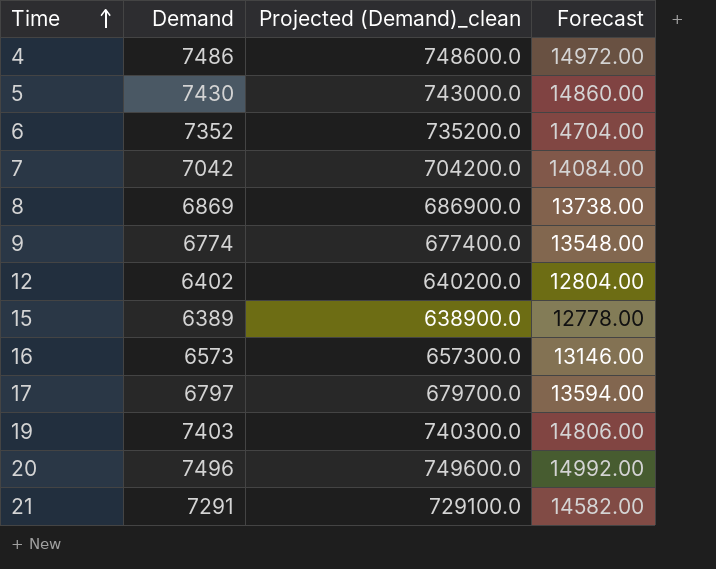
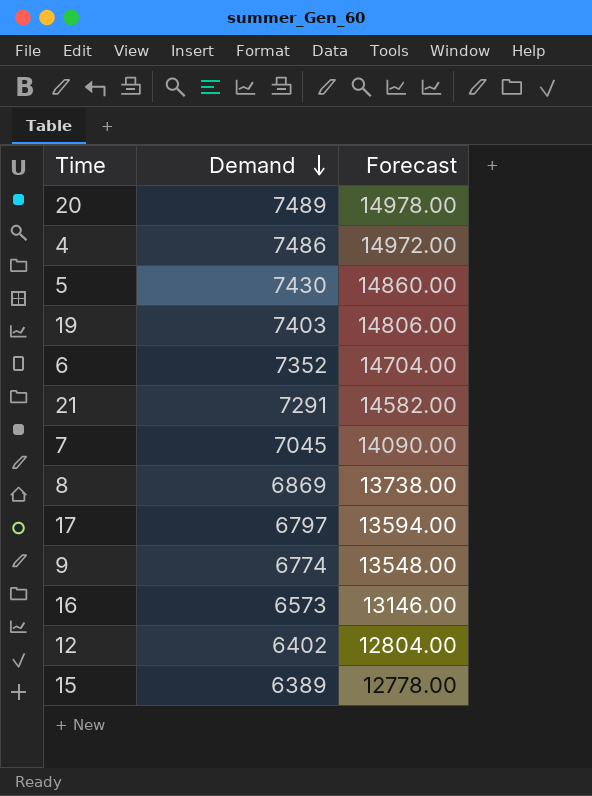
row order: Time ascending -> Demand descending
column Projected (Demand)_clean | formula: [Demand] * 100 -> none
20 | Demand: 7496 -> 7489
20 | Forecast: 14992.00 -> 14978.00
7 | Demand: 7042 -> 7045
7 | Forecast: 14084.00 -> 14090.00

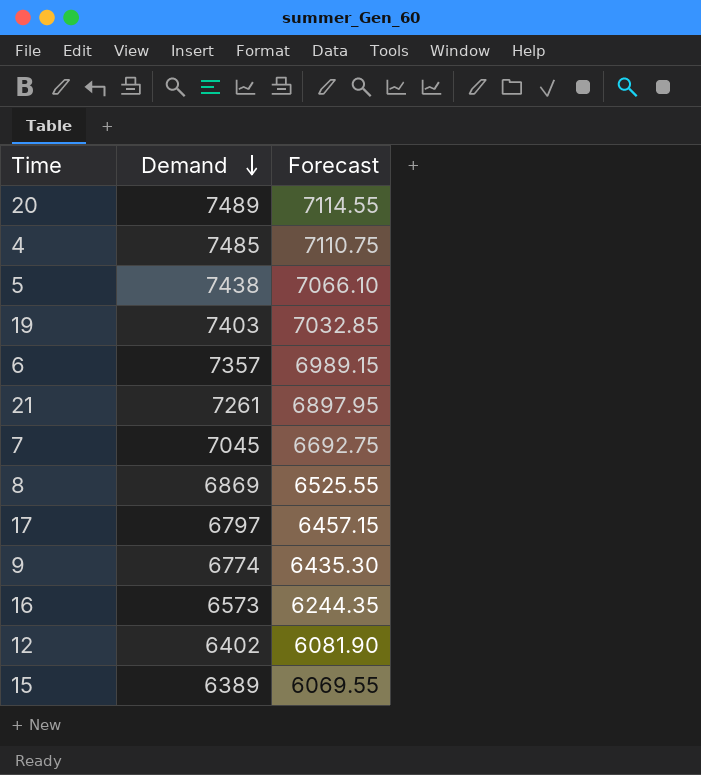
column Forecast | formula: [Demand] * 2 -> [Demand] * 0.95
4 | Demand: 7486 -> 7485
5 | Demand: 7430 -> 7438
6 | Demand: 7352 -> 7357
21 | Demand: 7291 -> 7261

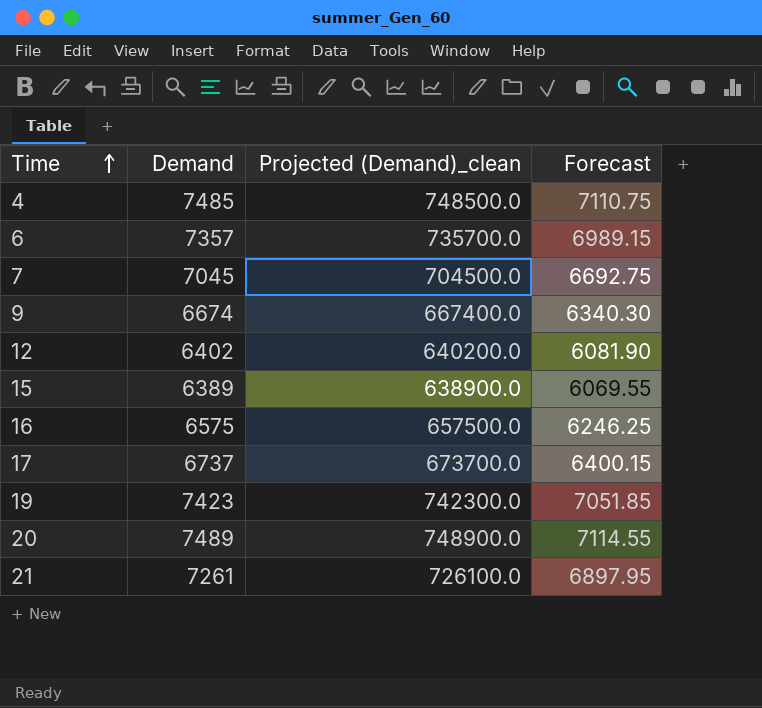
row order: Demand descending -> Time ascending
column Projected (Demand)_clean | formula: none -> [Demand] * 100
row 5: 7438 | 7066.10 -> none
row 8: 6869 | 6525.55 -> none
9 | Demand: 6774 -> 6674
9 | Forecast: 6435.30 -> 6340.30
16 | Demand: 6573 -> 6575
16 | Forecast: 6244.35 -> 6246.25
17 | Demand: 6797 -> 6737
17 | Forecast: 6457.15 -> 6400.15
19 | Demand: 7403 -> 7423
19 | Forecast: 7032.85 -> 7051.85

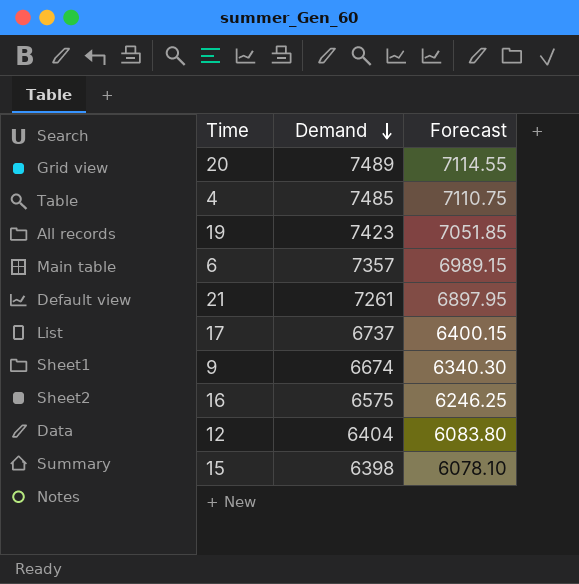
row order: Time ascending -> Demand descending
column Projected (Demand)_clean | formula: [Demand] * 100 -> none
row 7: 7045 | 704500.0 | 6692.75 -> none
12 | Demand: 6402 -> 6404
12 | Forecast: 6081.90 -> 6083.80
15 | Demand: 6389 -> 6398
15 | Forecast: 6069.55 -> 6078.10

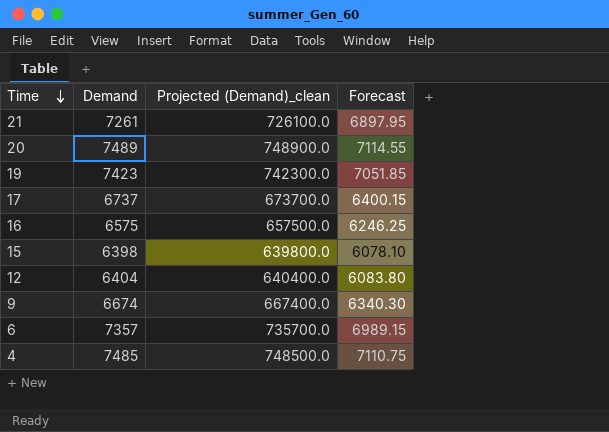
row order: Demand descending -> Time descending
column Projected (Demand)_clean | formula: none -> [Demand] * 100

